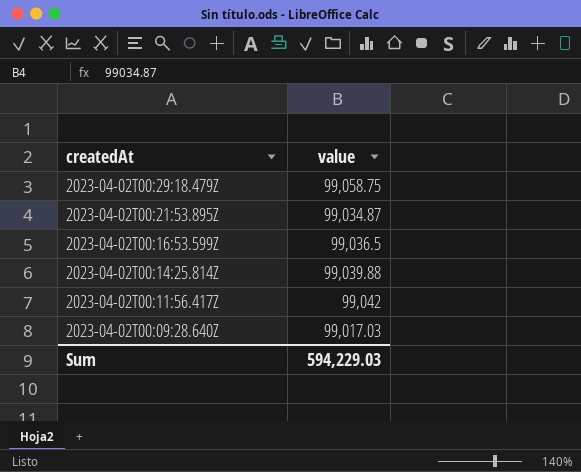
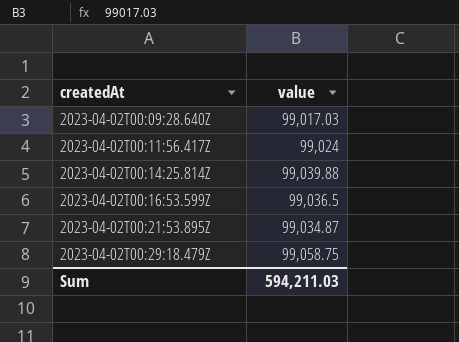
row order: createdAt descending -> createdAt ascending
2023-04-02T00:11:56.417Z | value: 99,042 -> 99,024
Sum | value: 594,229.03 -> 594,211.03

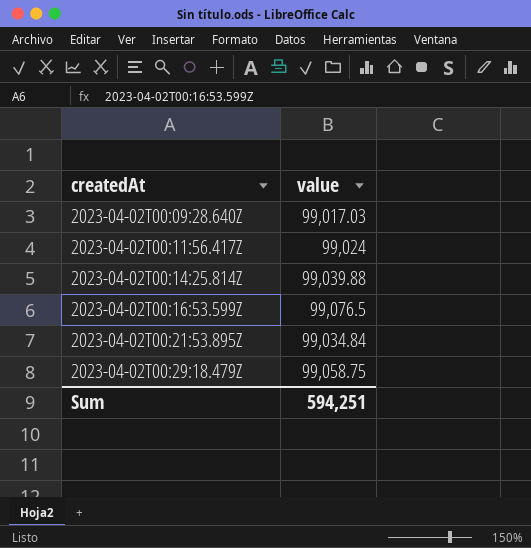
2023-04-02T00:16:53.599Z | value: 99,036.5 -> 99,076.5
2023-04-02T00:21:53.895Z | value: 99,034.87 -> 99,034.84
Sum | value: 594,211.03 -> 594,251

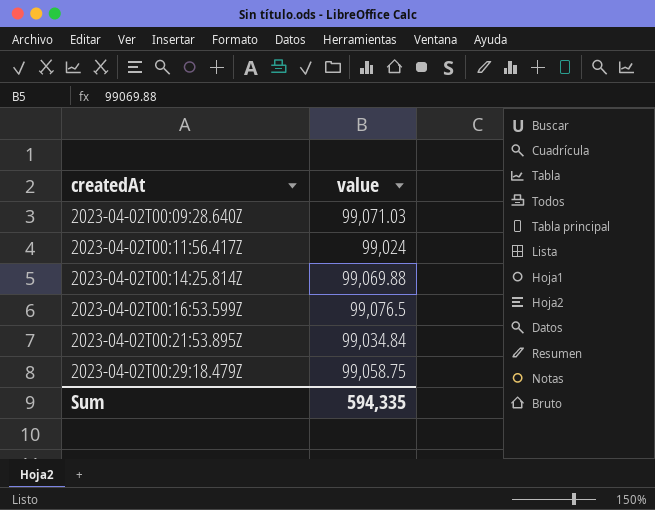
2023-04-02T00:09:28.640Z | value: 99,017.03 -> 99,071.03
2023-04-02T00:14:25.814Z | value: 99,039.88 -> 99,069.88
Sum | value: 594,251 -> 594,335

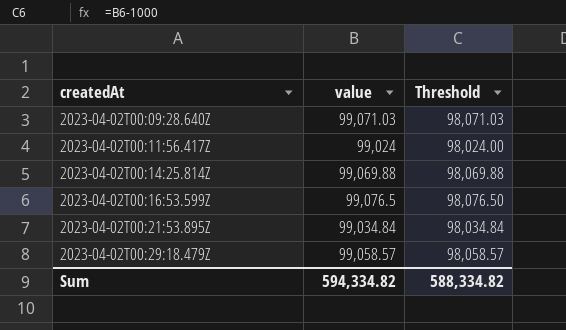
column Threshold | formula: none -> [value] - 1000
2023-04-02T00:29:18.479Z | value: 99,058.75 -> 99,058.57
Sum | value: 594,335 -> 594,334.82

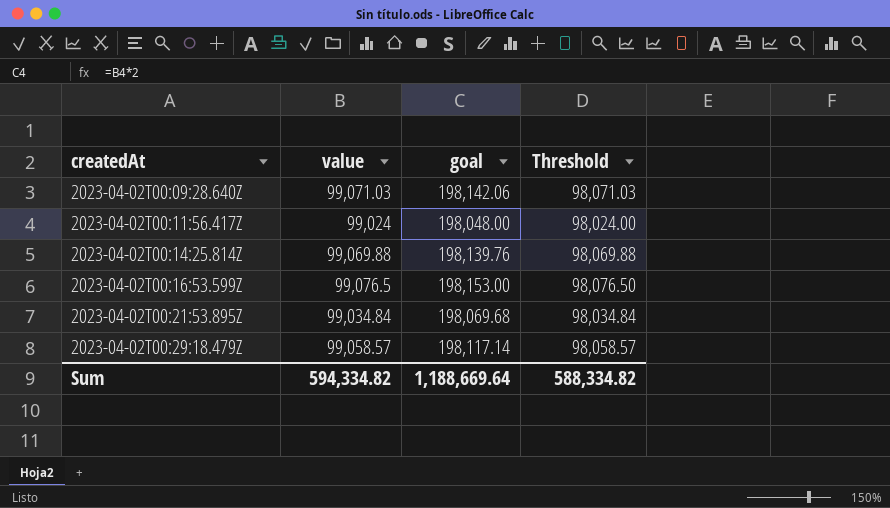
column goal | formula: none -> [value] * 2

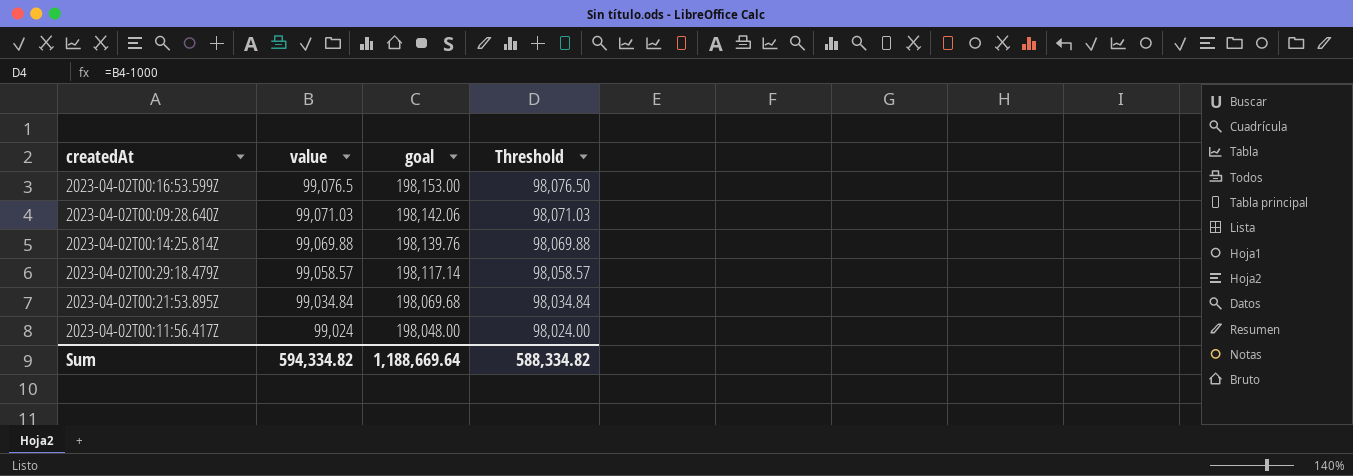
row order: createdAt ascending -> value descending

